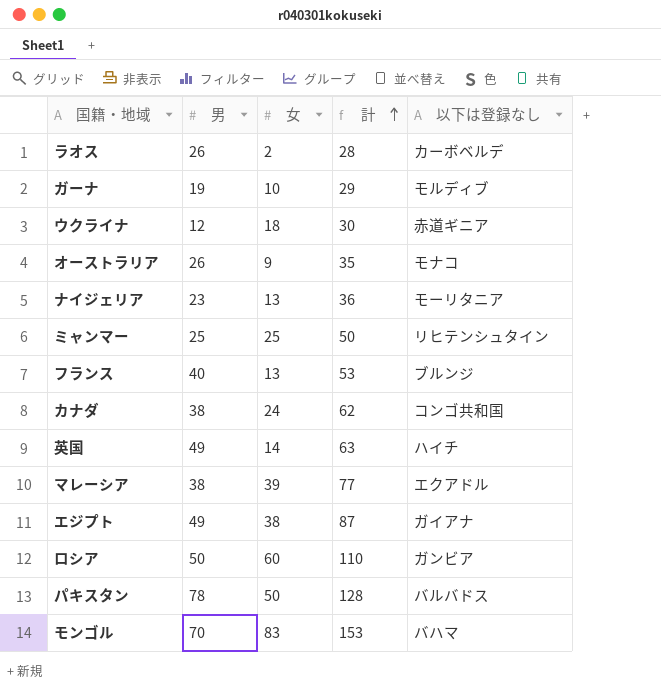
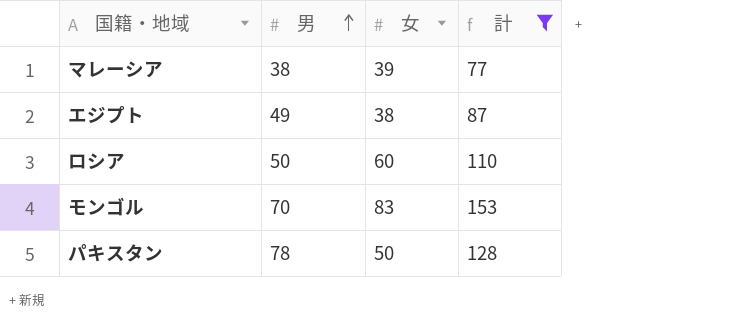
filter: none -> 計 >= 77
row order: 計 ascending -> 男 ascending
column 以下は登録なし | position: 5 -> none

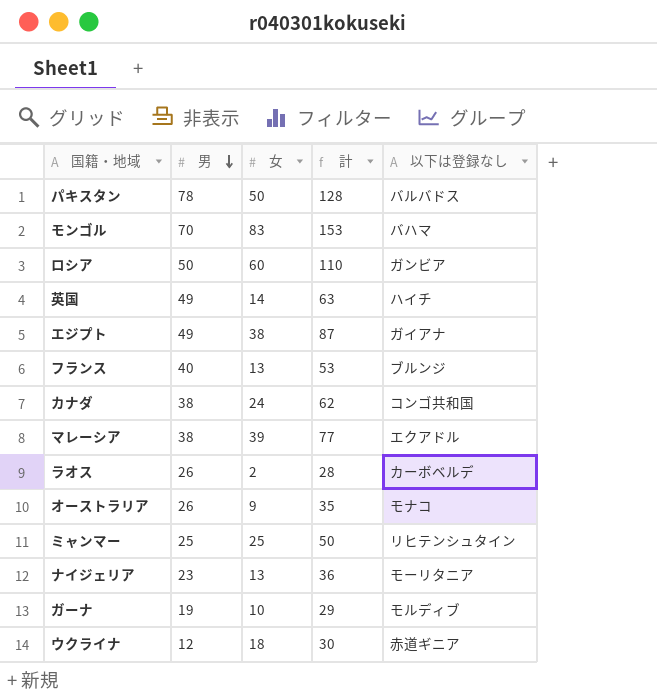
filter: 計 >= 77 -> none
row order: 男 ascending -> 男 descending
column 以下は登録なし | position: none -> 5

